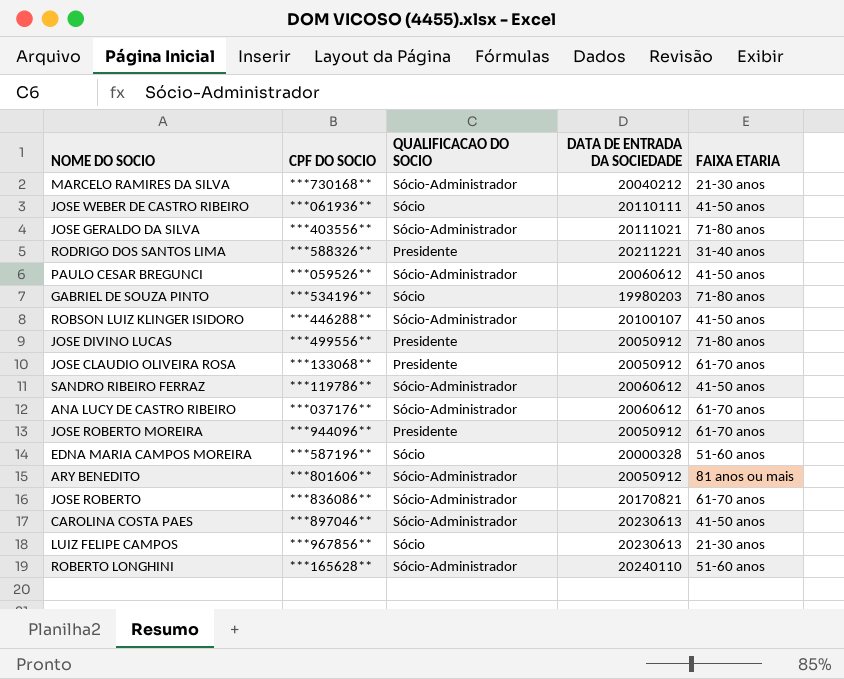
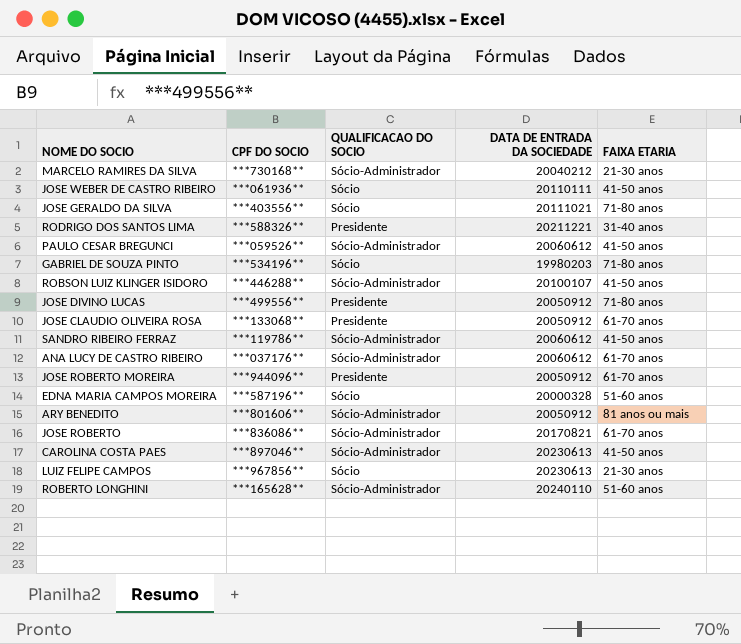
JOSE GERALDO DA SILVA | QUALIFICACAO DO SOCIO: Sócio-Administrador -> Sócio

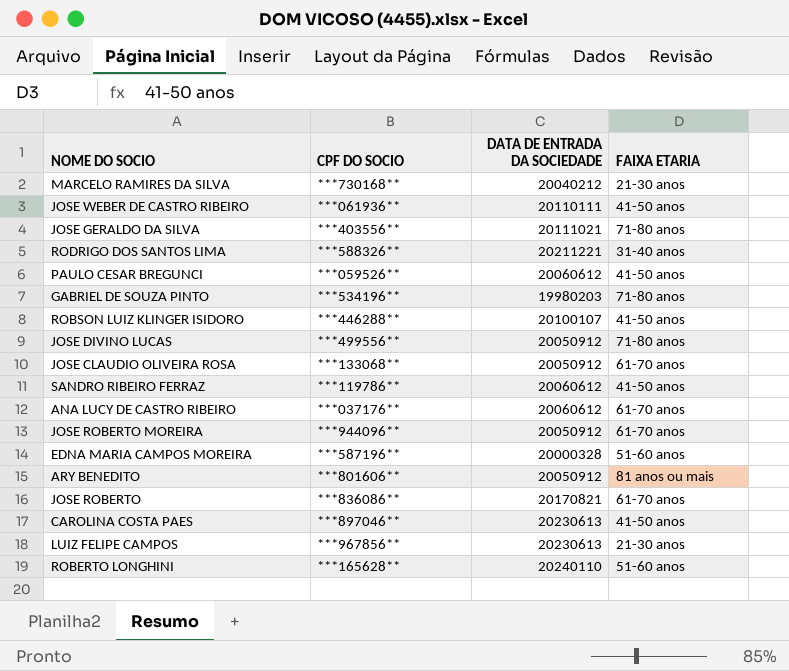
column QUALIFICACAO DO SOCIO | position: 3 -> none

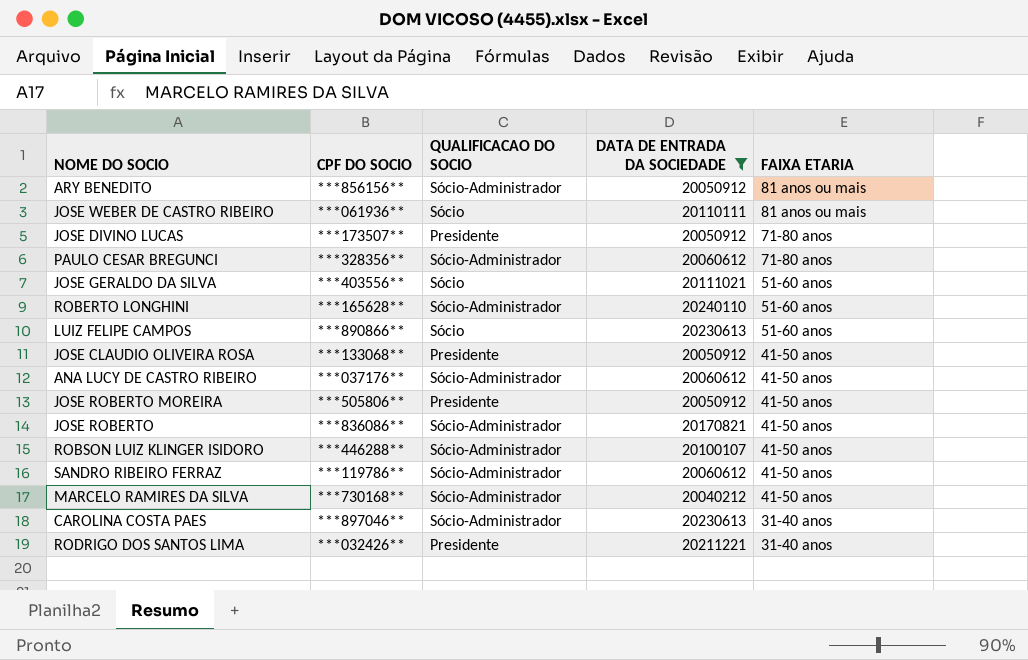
filter: none -> DATA DE ENTRADA DA SOCIEDADE >= 20040212
row order: none -> FAIXA ETARIA descending
column QUALIFICACAO DO SOCIO | position: none -> 3
ARY BENEDITO | CPF DO SOCIO: ***801606** -> ***856156**
JOSE WEBER DE CASTRO RIBEIRO | FAIXA ETARIA: 41-50 anos -> 81 anos ou mais
JOSE DIVINO LUCAS | CPF DO SOCIO: ***499556** -> ***173507**
PAULO CESAR BREGUNCI | CPF DO SOCIO: ***059526** -> ***328356**
PAULO CESAR BREGUNCI | FAIXA ETARIA: 41-50 anos -> 71-80 anos
JOSE GERALDO DA SILVA | FAIXA ETARIA: 71-80 anos -> 51-60 anos
LUIZ FELIPE CAMPOS | CPF DO SOCIO: ***967856** -> ***890866**
LUIZ FELIPE CAMPOS | FAIXA ETARIA: 21-30 anos -> 51-60 anos
JOSE CLAUDIO OLIVEIRA ROSA | FAIXA ETARIA: 61-70 anos -> 41-50 anos
ANA LUCY DE CASTRO RIBEIRO | FAIXA ETARIA: 61-70 anos -> 41-50 anos
JOSE ROBERTO MOREIRA | CPF DO SOCIO: ***944096** -> ***505806**
JOSE ROBERTO MOREIRA | FAIXA ETARIA: 61-70 anos -> 41-50 anos
JOSE ROBERTO | FAIXA ETARIA: 61-70 anos -> 41-50 anos
MARCELO RAMIRES DA SILVA | FAIXA ETARIA: 21-30 anos -> 41-50 anos
CAROLINA COSTA PAES | FAIXA ETARIA: 41-50 anos -> 31-40 anos
RODRIGO DOS SANTOS LIMA | CPF DO SOCIO: ***588326** -> ***032426**

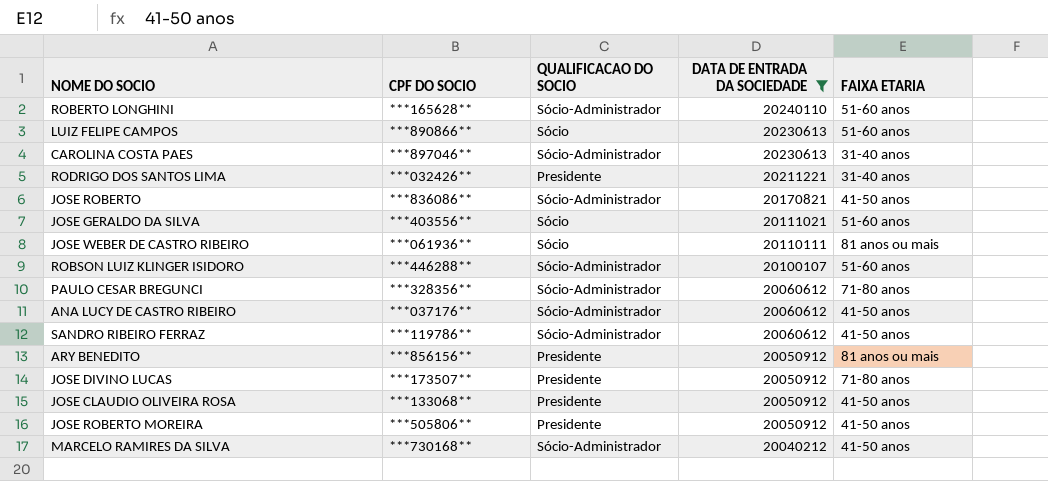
row order: FAIXA ETARIA descending -> DATA DE ENTRADA DA SOCIEDADE descending
ROBSON LUIZ KLINGER ISIDORO | FAIXA ETARIA: 41-50 anos -> 51-60 anos
ARY BENEDITO | QUALIFICACAO DO SOCIO: Sócio-Administrador -> Presidente

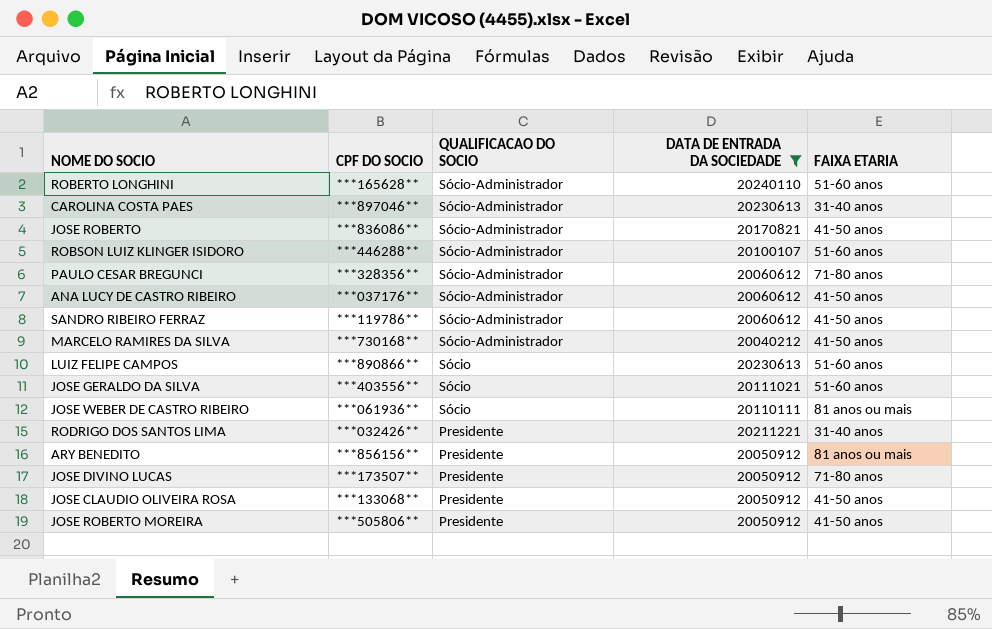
row order: DATA DE ENTRADA DA SOCIEDADE descending -> QUALIFICACAO DO SOCIO descending

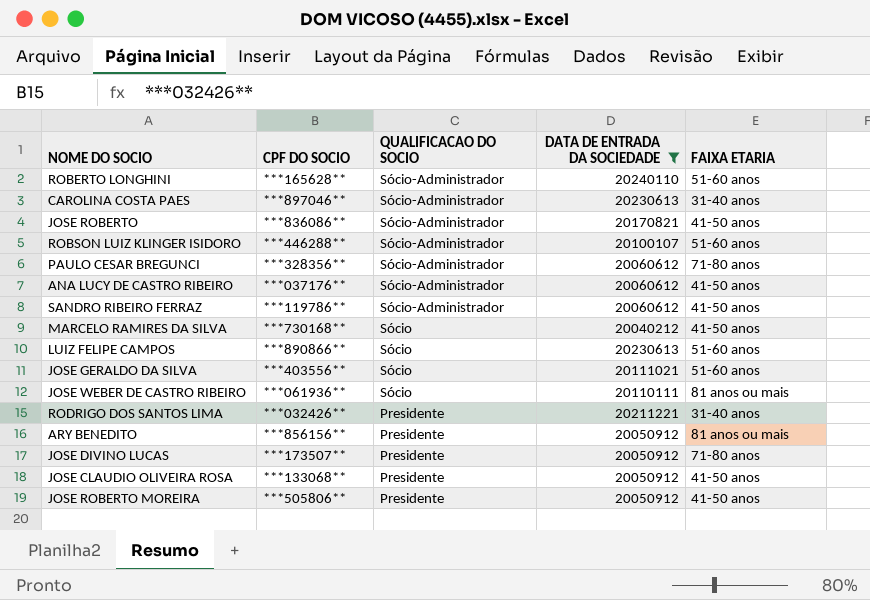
MARCELO RAMIRES DA SILVA | QUALIFICACAO DO SOCIO: Sócio-Administrador -> Sócio

